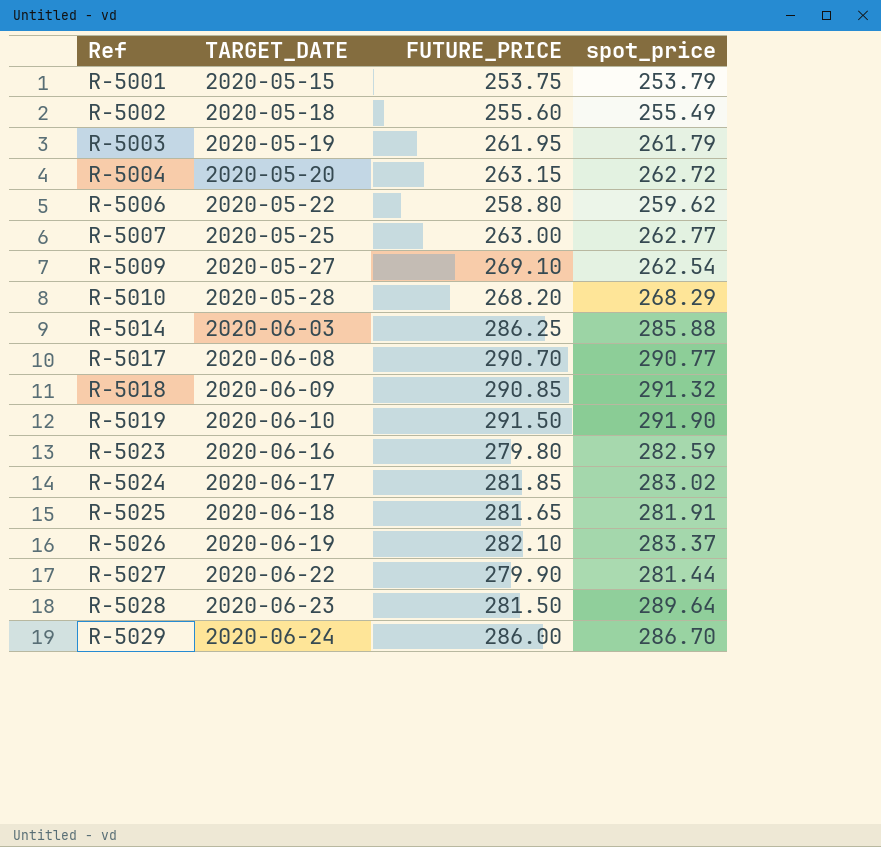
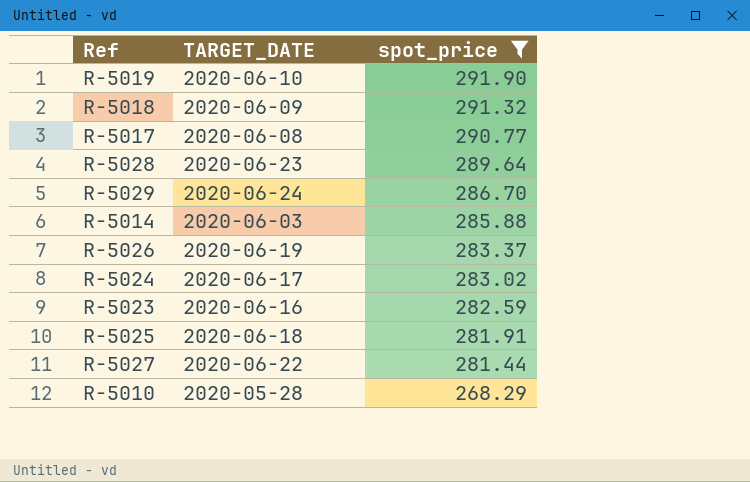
filter: none -> spot_price >= 268.29
row order: Ref ascending -> spot_price descending
column FUTURE_PRICE | position: 3 -> none

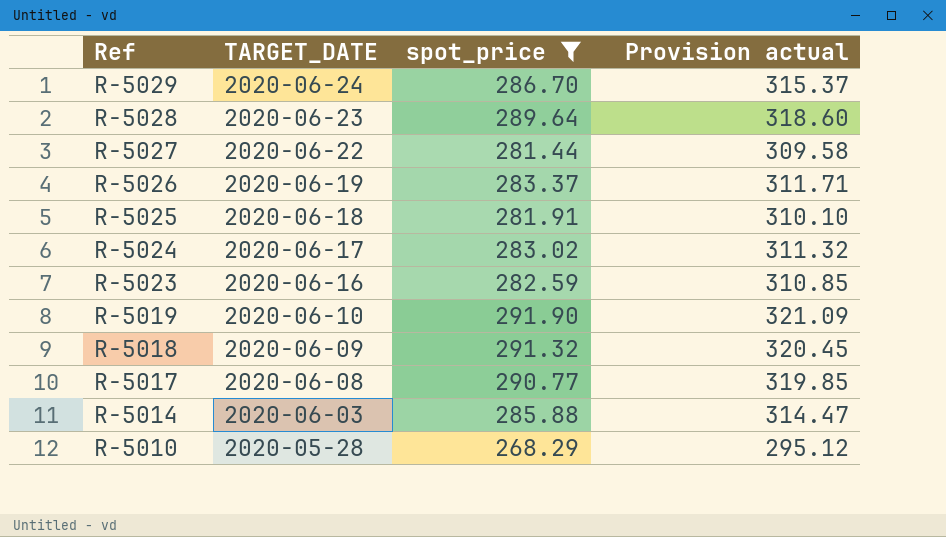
row order: spot_price descending -> Ref descending
column Provision actual | formula: none -> [spot_price] * 1.1

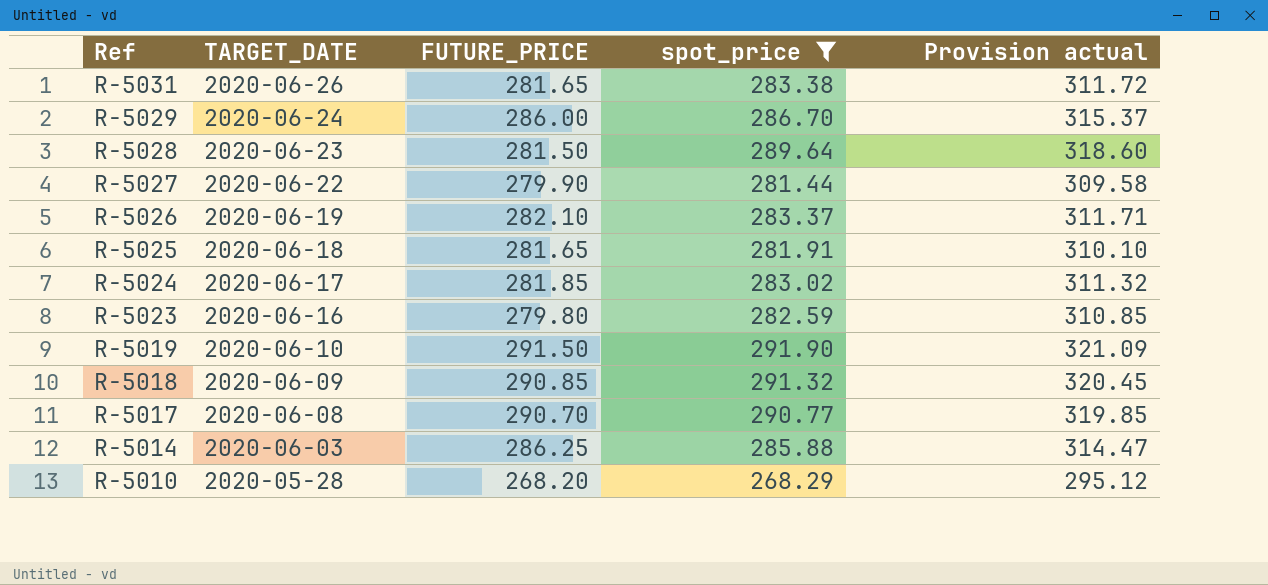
column FUTURE_PRICE | position: none -> 3
row R-5031: none -> 2020-06-26 | 281.65 | 283.38 | 311.72

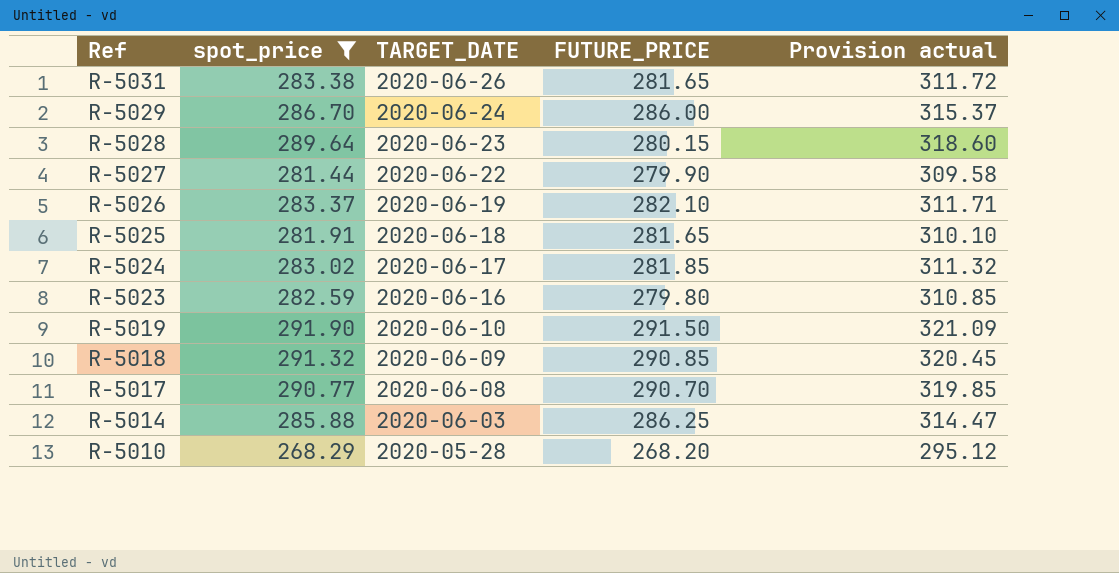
column spot_price | position: 4 -> 2
R-5028 | FUTURE_PRICE: 281.50 -> 280.15

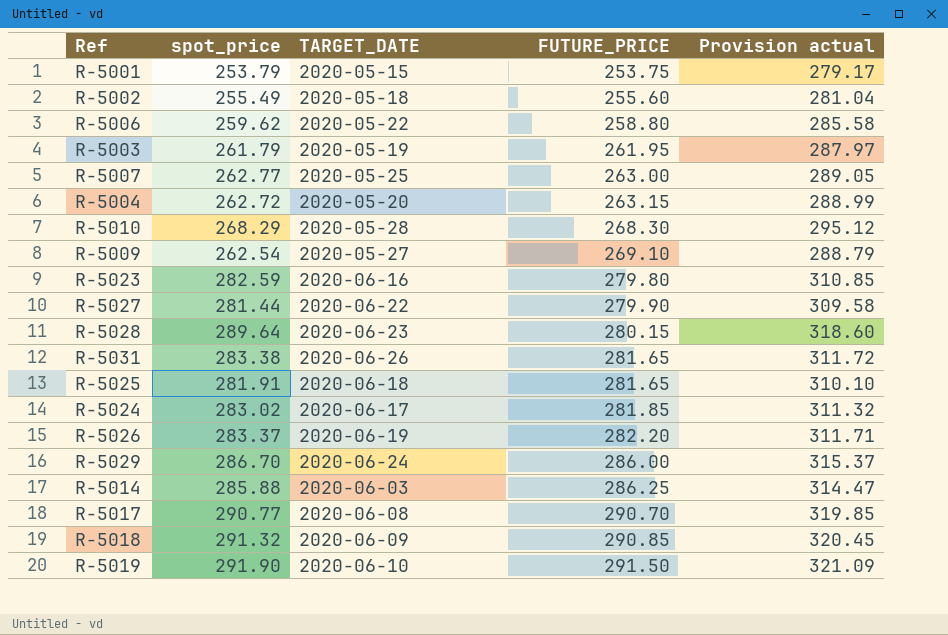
filter: spot_price >= 268.29 -> none
row order: Ref descending -> FUTURE_PRICE ascending
R-5010 | FUTURE_PRICE: 268.20 -> 268.30
R-5026 | FUTURE_PRICE: 282.10 -> 282.20

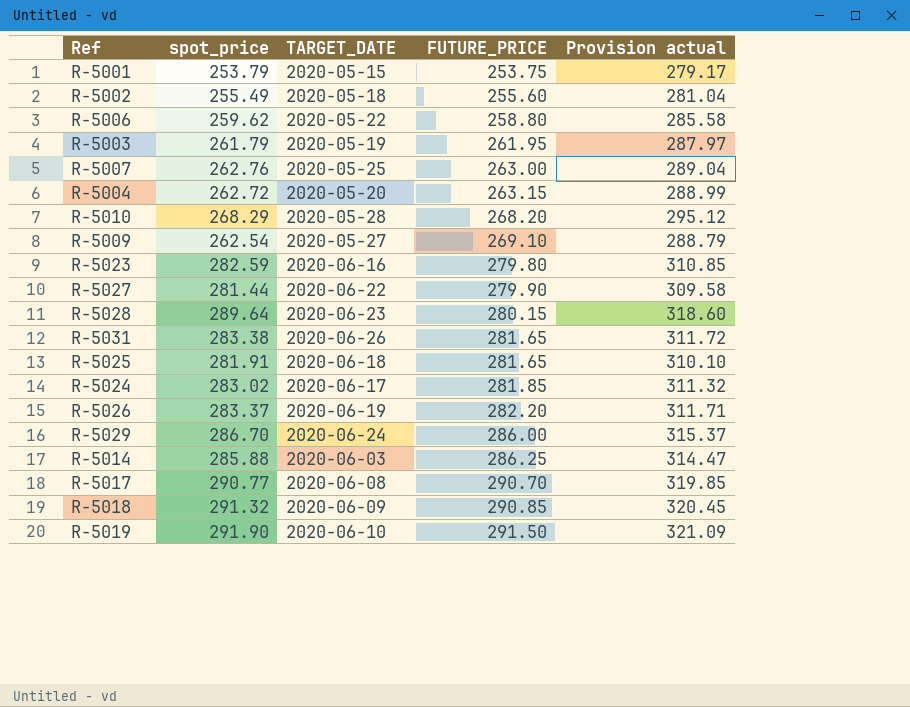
R-5007 | spot_price: 262.77 -> 262.76
R-5007 | Provision actual: 289.05 -> 289.04
R-5010 | FUTURE_PRICE: 268.30 -> 268.20

